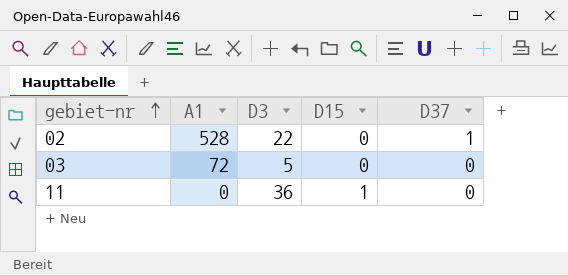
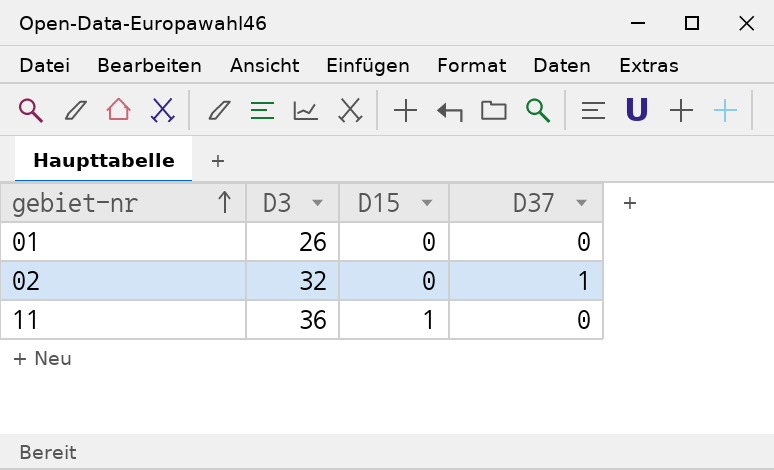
column A1 | position: 2 -> none
row 03: 72 | 5 | 0 | 0 -> none
row 01: none -> 26 | 0 | 0
02 | D3: 22 -> 32

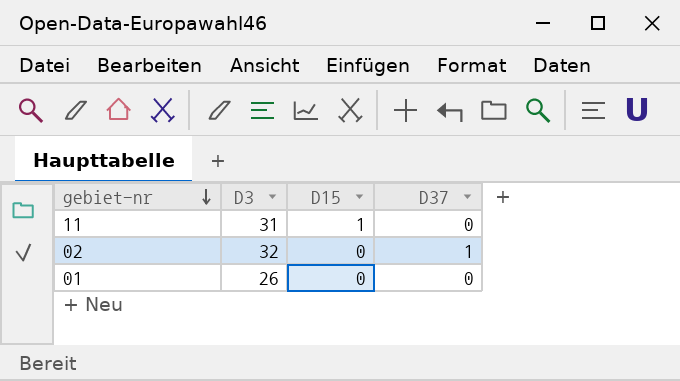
row order: gebiet-nr ascending -> gebiet-nr descending
11 | D3: 36 -> 31

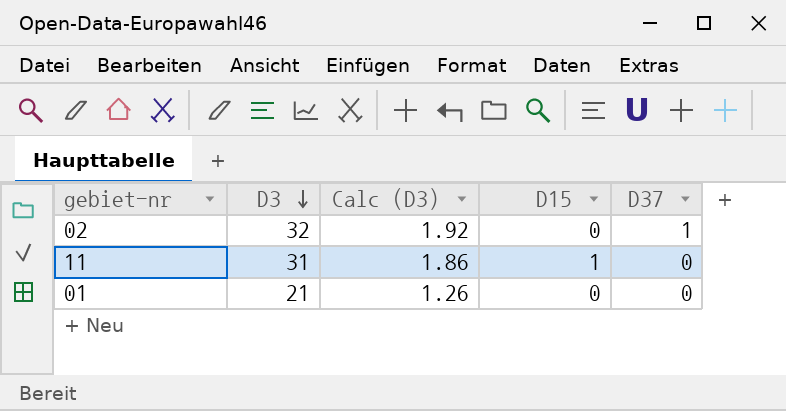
row order: gebiet-nr descending -> D3 descending
column Calc (D3) | formula: none -> [D3] * 0.06
01 | D3: 26 -> 21

